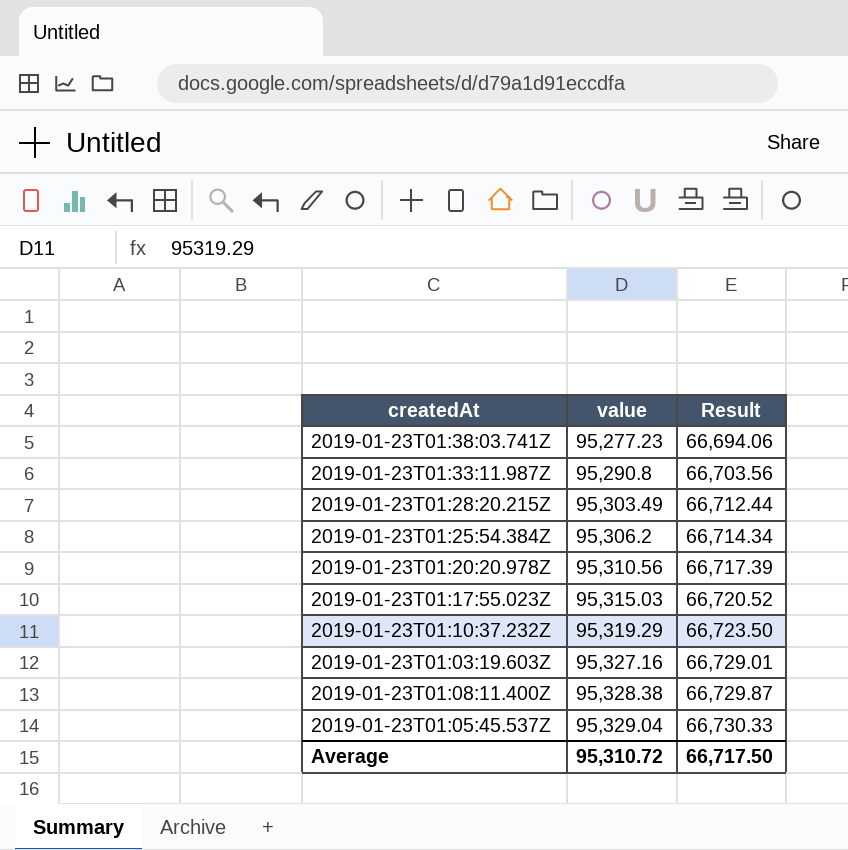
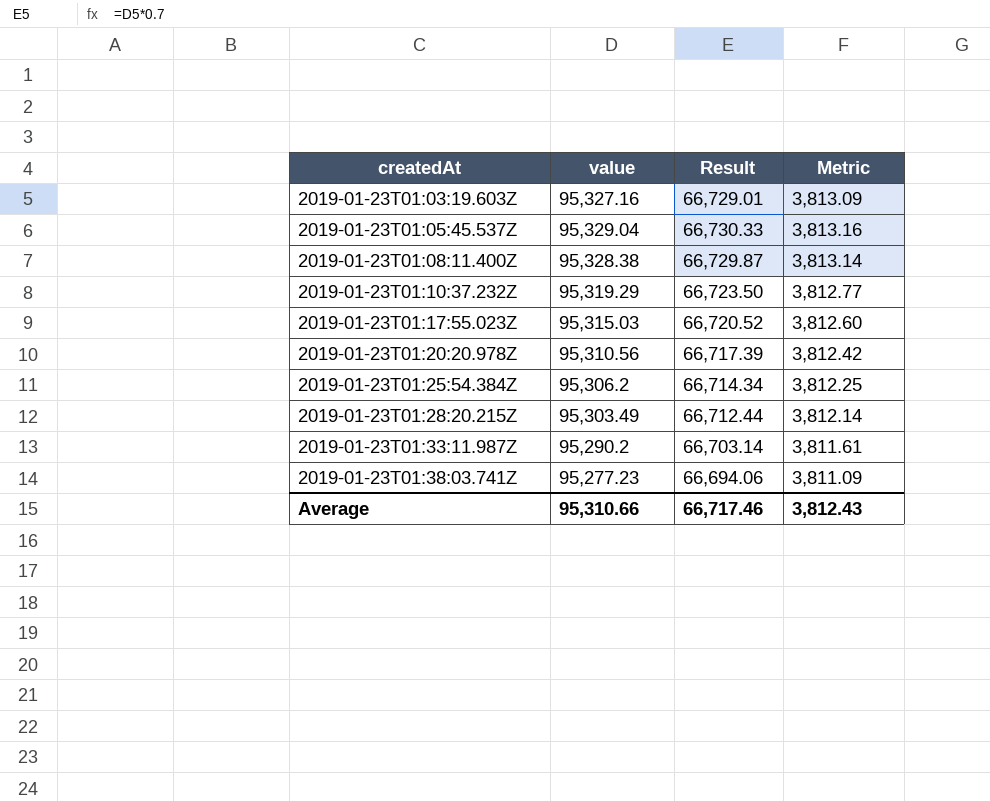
row order: value ascending -> createdAt ascending
column Metric | formula: none -> [value] * 0.04
2019-01-23T01:33:11.987Z | value: 95,290.8 -> 95,290.2
2019-01-23T01:33:11.987Z | Result: 66,703.56 -> 66,703.14
Average | value: 95,310.72 -> 95,310.66
Average | Result: 66,717.50 -> 66,717.46

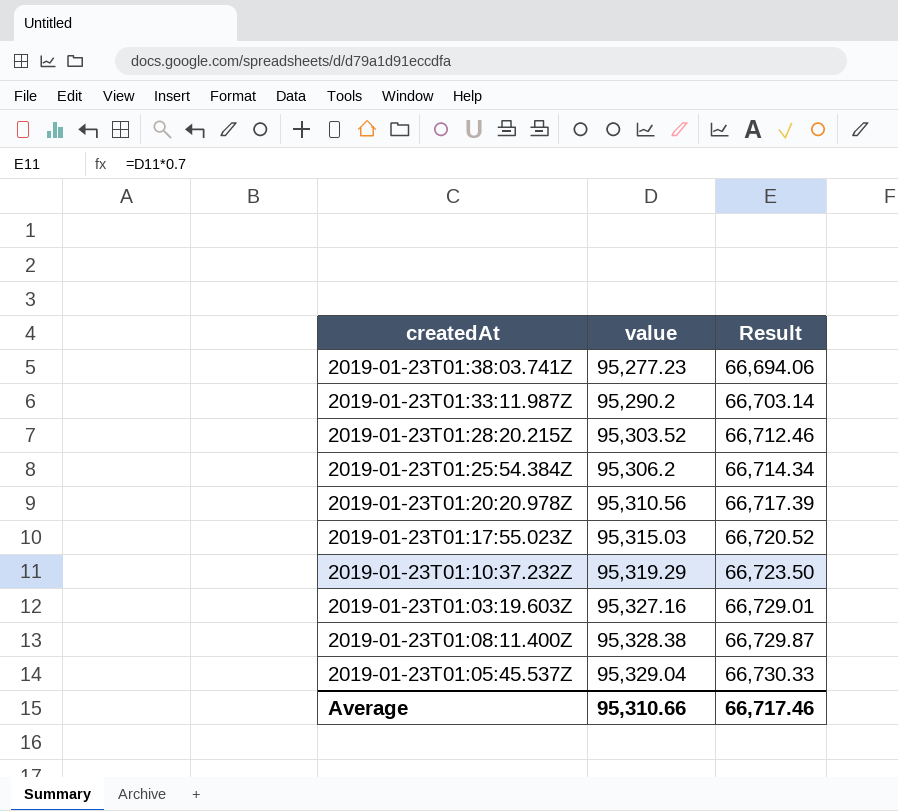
row order: createdAt ascending -> value ascending
column Metric | formula: [value] * 0.04 -> none
2019-01-23T01:28:20.215Z | value: 95,303.49 -> 95,303.52
2019-01-23T01:28:20.215Z | Result: 66,712.44 -> 66,712.46

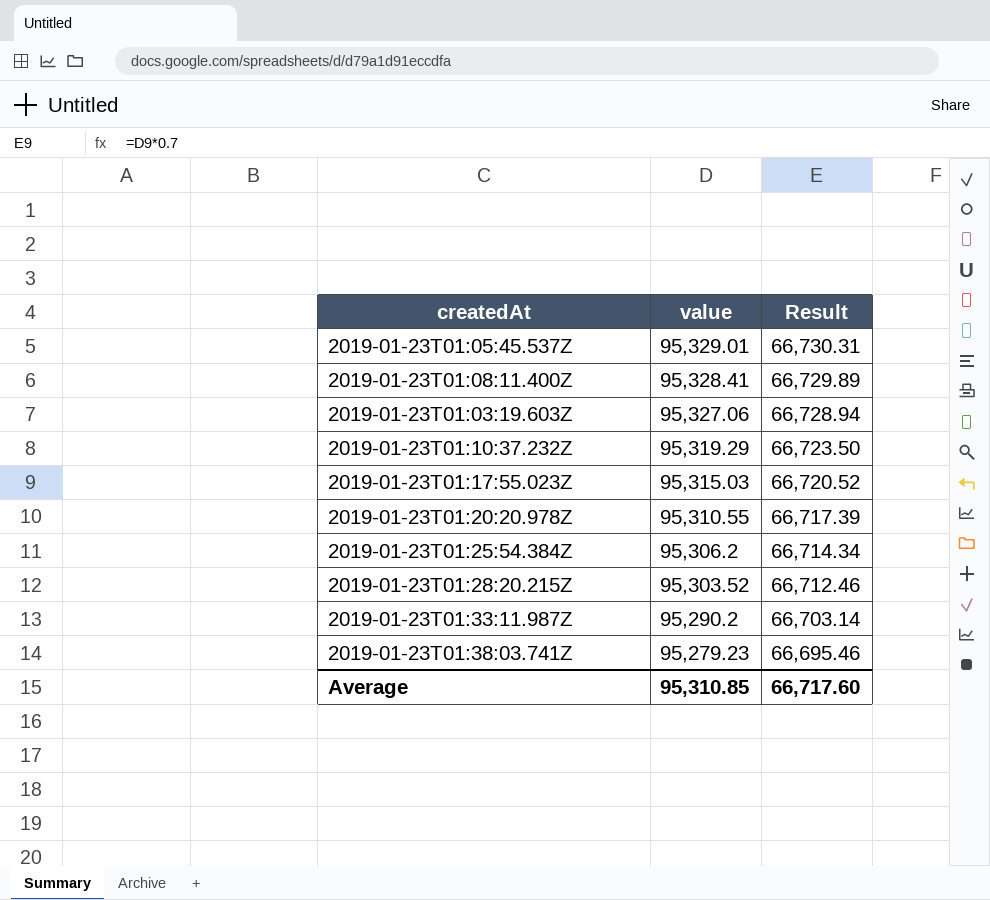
row order: value ascending -> value descending
2019-01-23T01:05:45.537Z | value: 95,329.04 -> 95,329.01
2019-01-23T01:05:45.537Z | Result: 66,730.33 -> 66,730.31
2019-01-23T01:08:11.400Z | value: 95,328.38 -> 95,328.41
2019-01-23T01:08:11.400Z | Result: 66,729.87 -> 66,729.89
2019-01-23T01:03:19.603Z | value: 95,327.16 -> 95,327.06
2019-01-23T01:03:19.603Z | Result: 66,729.01 -> 66,728.94
2019-01-23T01:20:20.978Z | value: 95,310.56 -> 95,310.55
2019-01-23T01:38:03.741Z | value: 95,277.23 -> 95,279.23
2019-01-23T01:38:03.741Z | Result: 66,694.06 -> 66,695.46
Average | value: 95,310.66 -> 95,310.85
Average | Result: 66,717.46 -> 66,717.60

